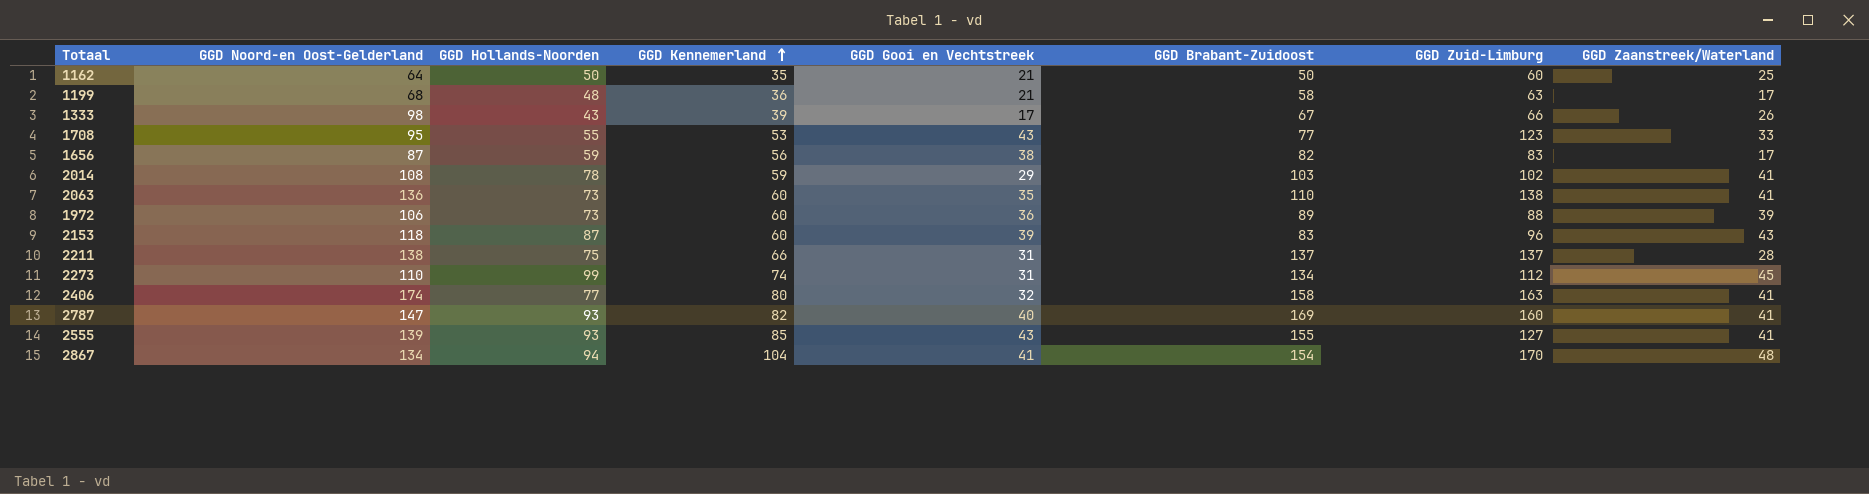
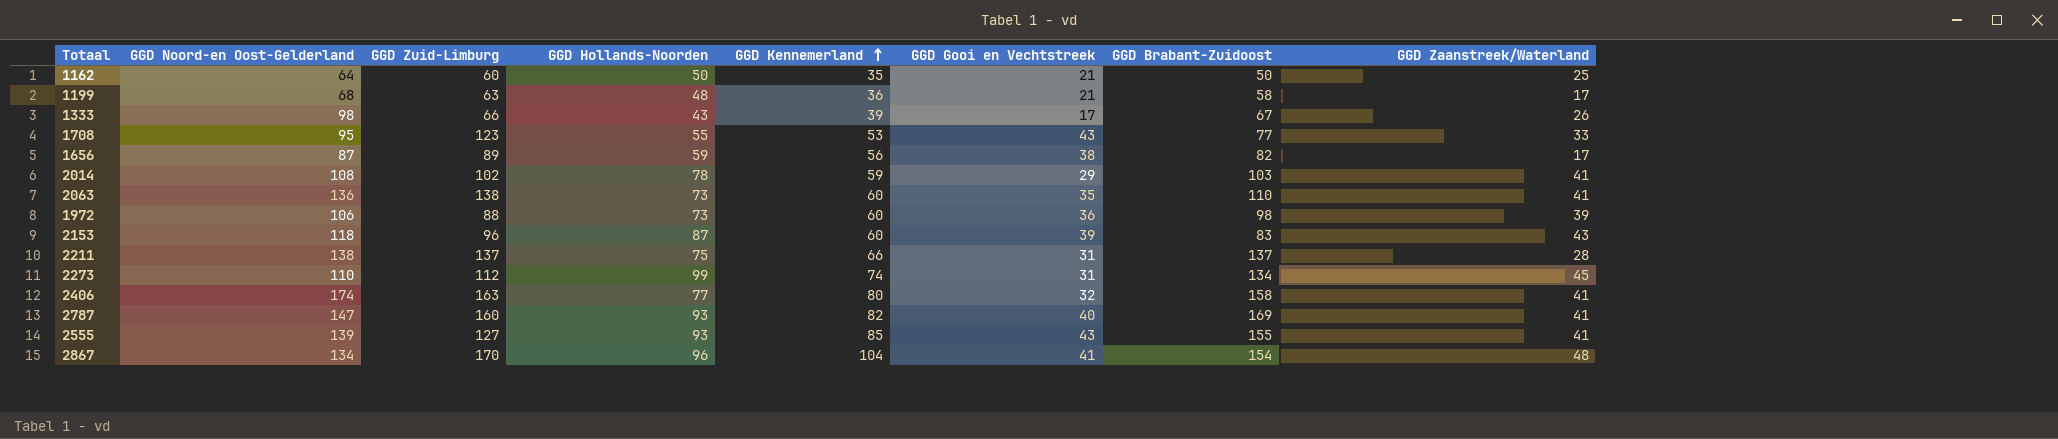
column GGD Zuid-Limburg | position: 7 -> 3
1656 | GGD Zuid-Limburg: 83 -> 89
1972 | GGD Brabant-Zuidoost: 89 -> 98
2867 | GGD Hollands-Noorden: 94 -> 96

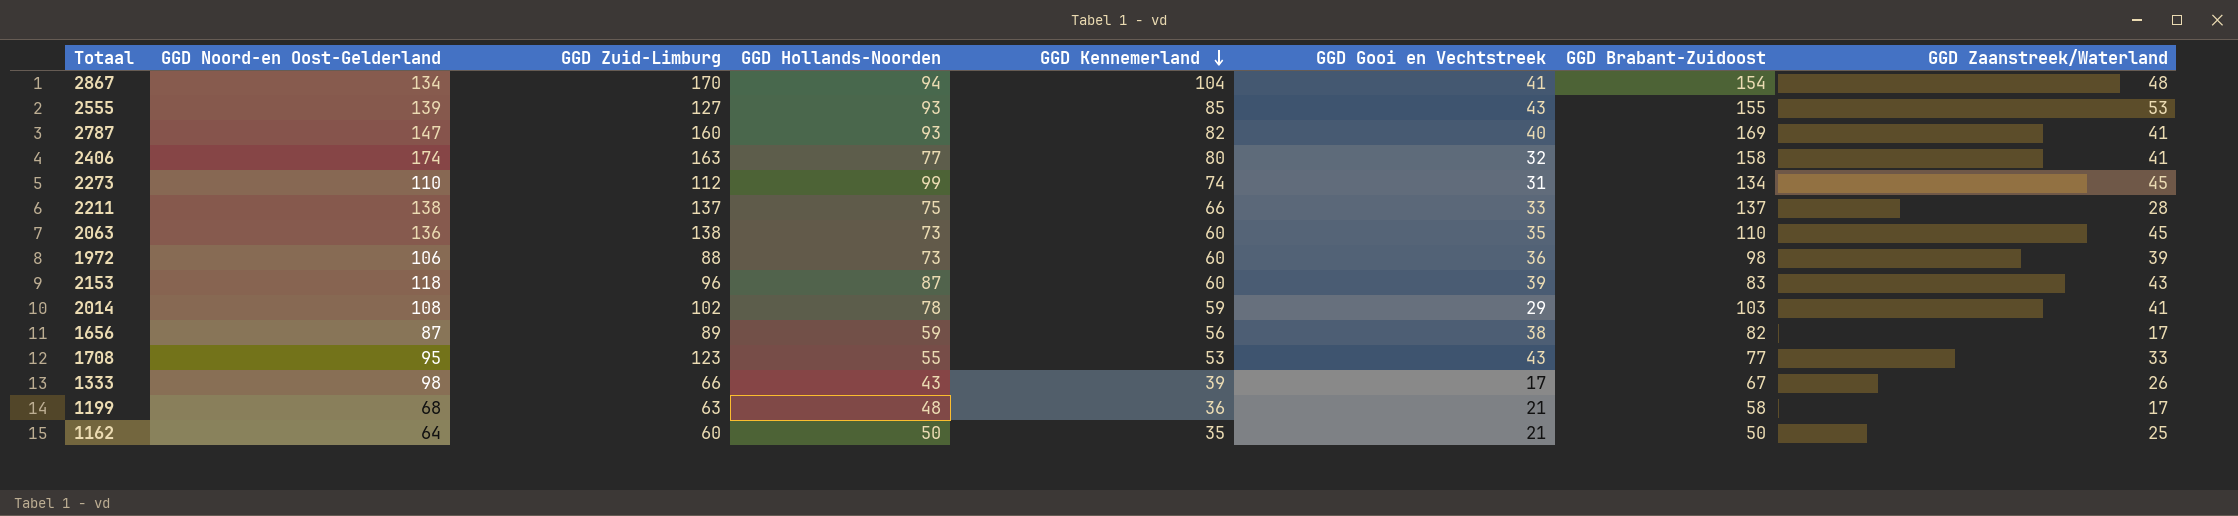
row order: GGD Kennemerland ascending -> GGD Kennemerland descending
2867 | GGD Hollands-Noorden: 96 -> 94
2555 | GGD Zaanstreek/Waterland: 41 -> 53
2211 | GGD Gooi en Vechtstreek: 31 -> 33
2063 | GGD Zaanstreek/Waterland: 41 -> 45

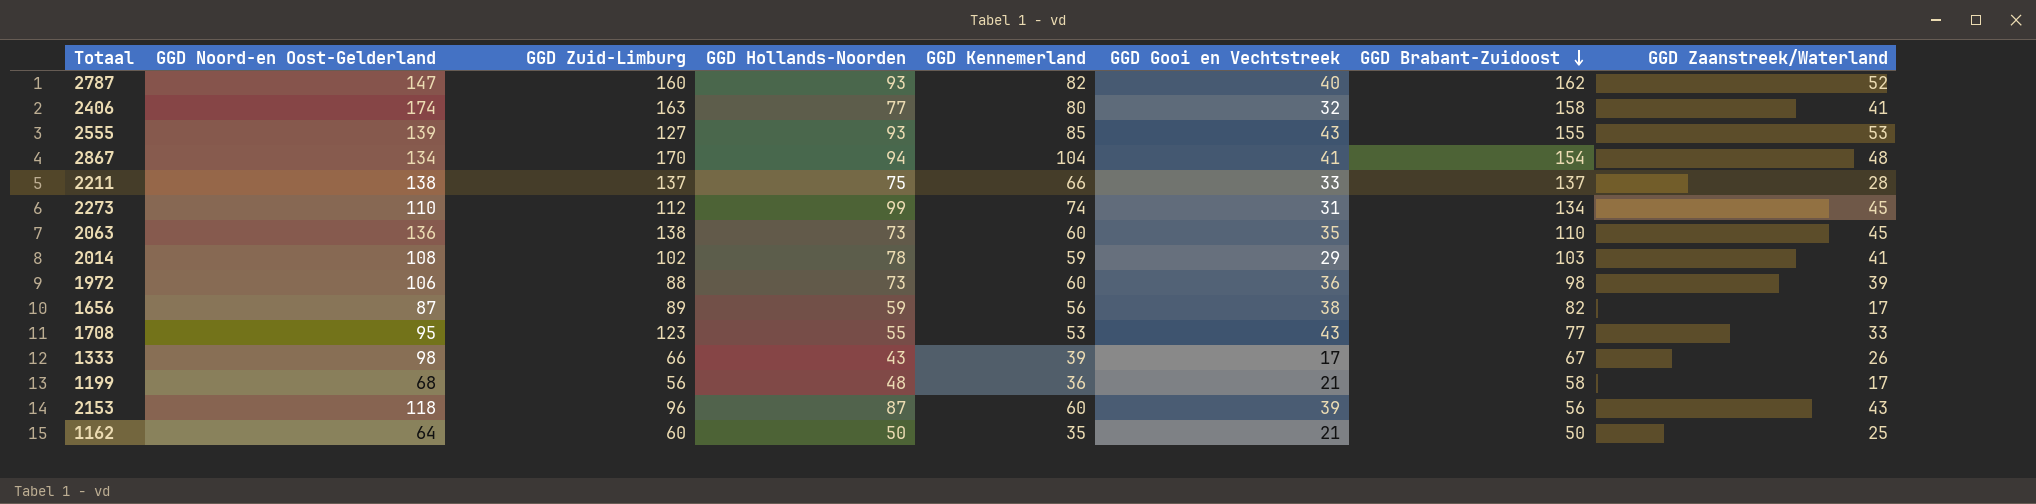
row order: GGD Kennemerland descending -> GGD Brabant-Zuidoost descending
2787 | GGD Brabant-Zuidoost: 169 -> 162
2787 | GGD Zaanstreek/Waterland: 41 -> 52
1199 | GGD Zuid-Limburg: 63 -> 56
2153 | GGD Brabant-Zuidoost: 83 -> 56

